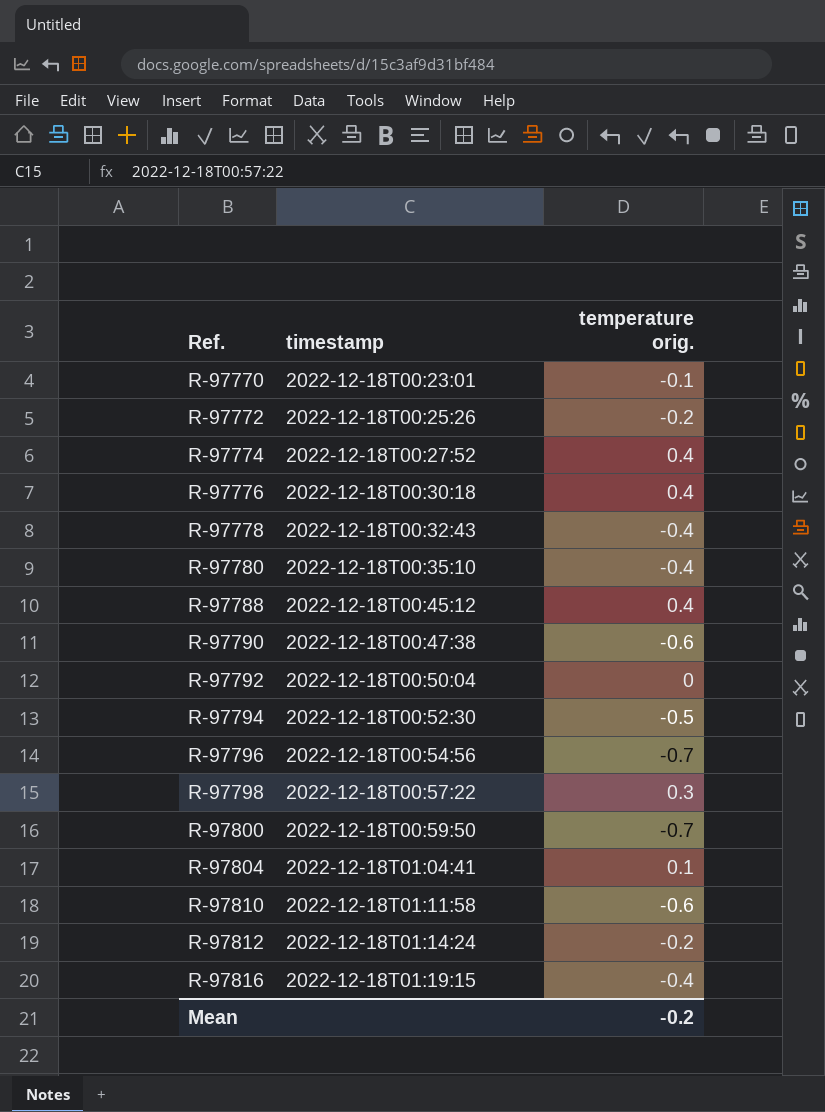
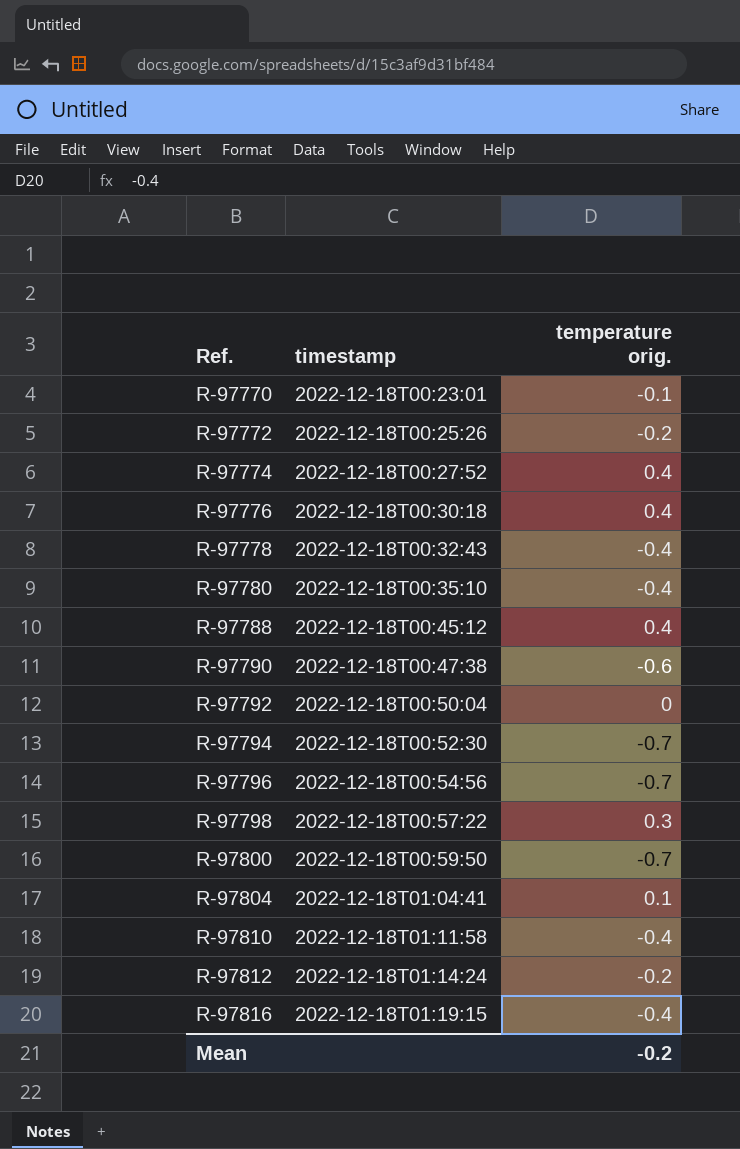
R-97794 | temperature orig.: -0.5 -> -0.7
R-97810 | temperature orig.: -0.6 -> -0.4

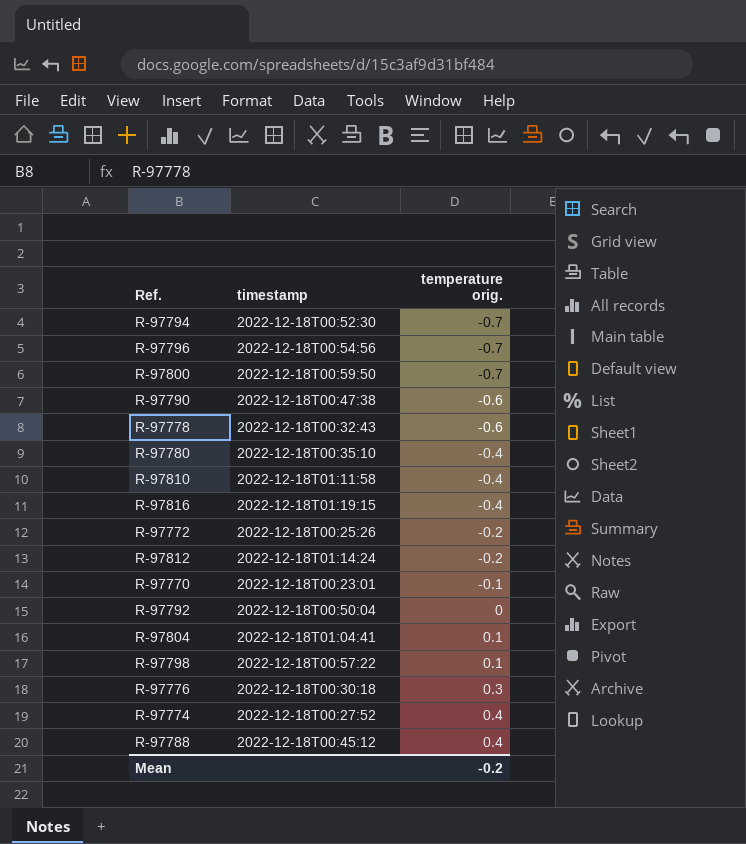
row order: Ref. ascending -> temperature orig. ascending
R-97778 | temperature orig.: -0.4 -> -0.6
R-97798 | temperature orig.: 0.3 -> 0.1
R-97776 | temperature orig.: 0.4 -> 0.3

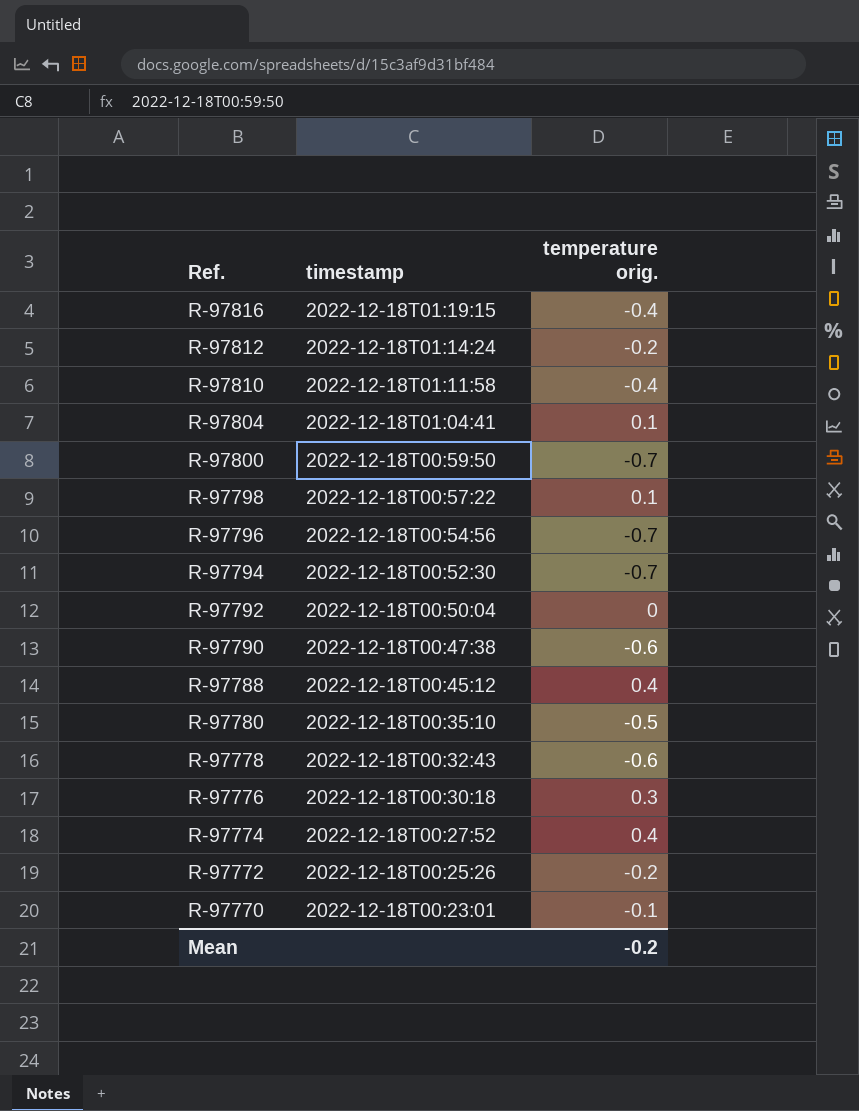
row order: temperature orig. ascending -> Ref. descending
R-97780 | temperature orig.: -0.4 -> -0.5

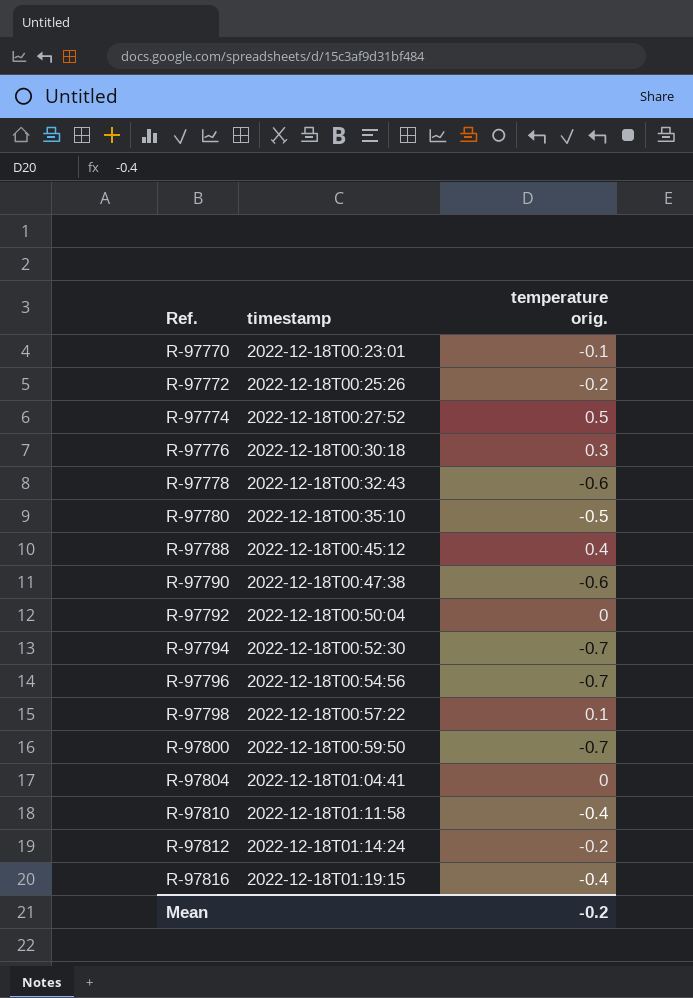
row order: Ref. descending -> Ref. ascending
R-97774 | temperature orig.: 0.4 -> 0.5
R-97804 | temperature orig.: 0.1 -> 0

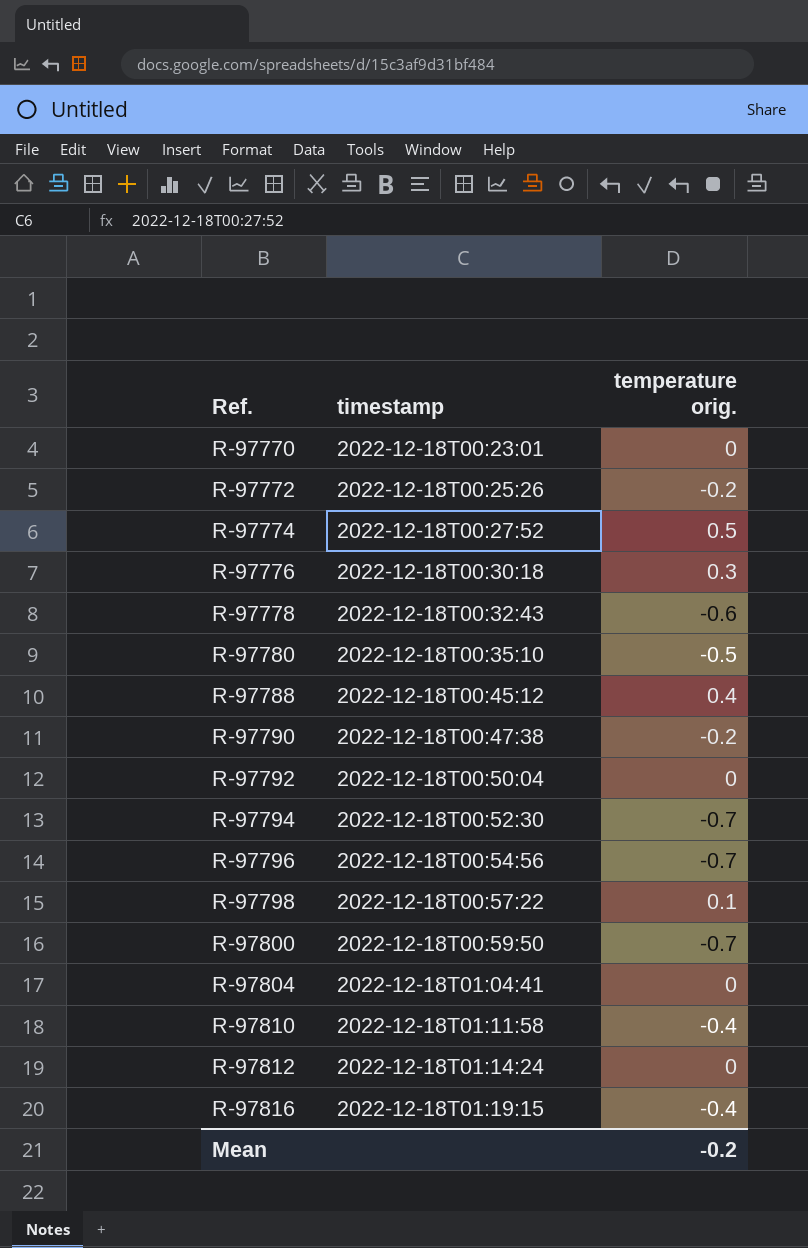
R-97770 | temperature orig.: -0.1 -> 0
R-97790 | temperature orig.: -0.6 -> -0.2
R-97812 | temperature orig.: -0.2 -> 0

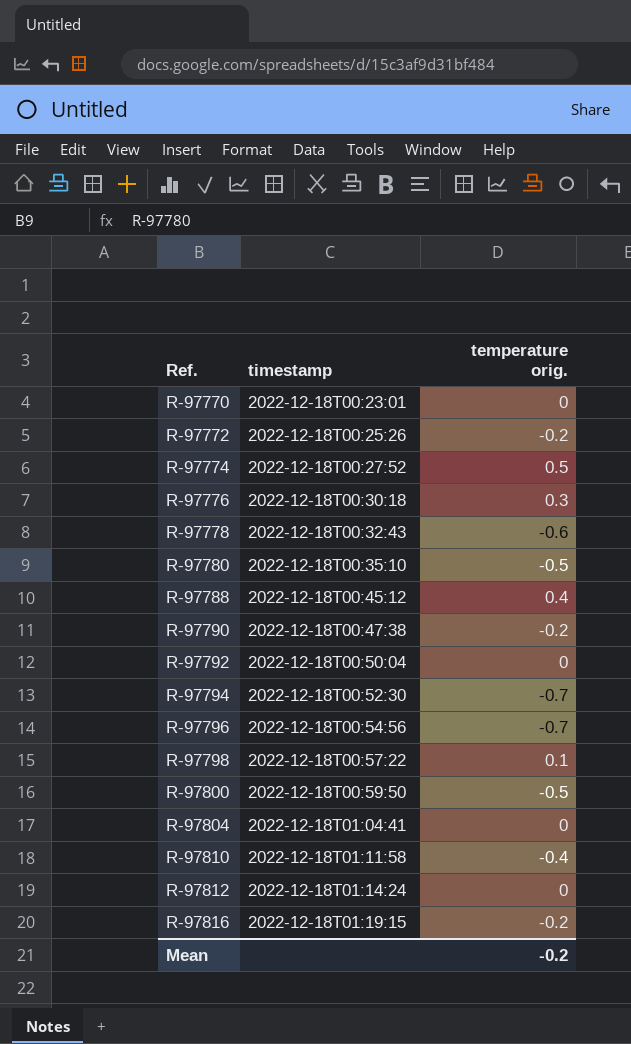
R-97800 | temperature orig.: -0.7 -> -0.5
R-97816 | temperature orig.: -0.4 -> -0.2

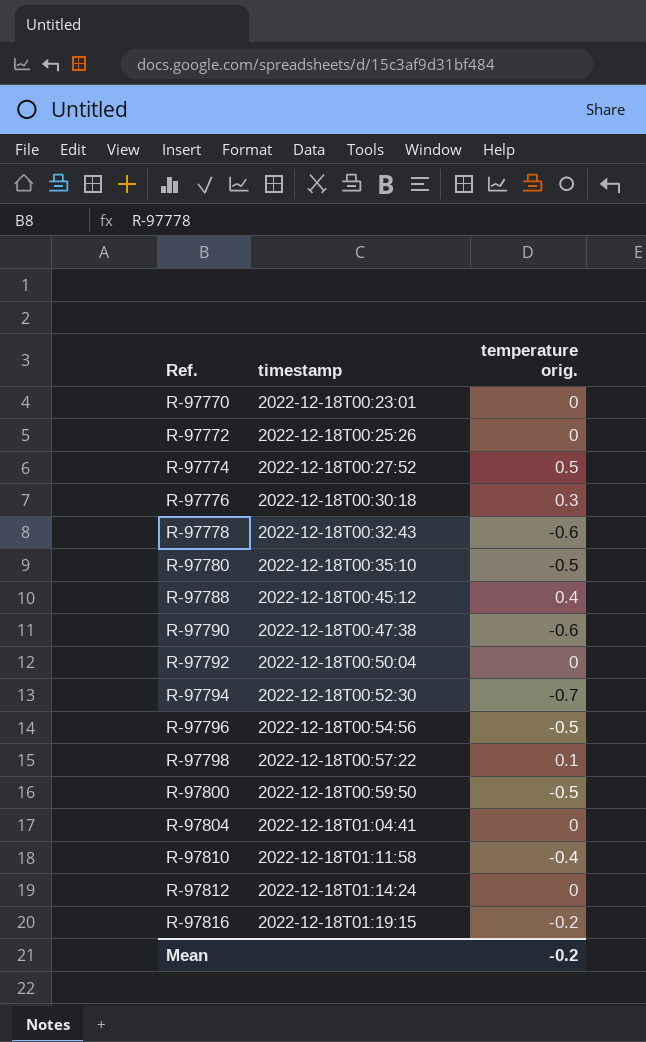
R-97772 | temperature orig.: -0.2 -> 0
R-97790 | temperature orig.: -0.2 -> -0.6
R-97796 | temperature orig.: -0.7 -> -0.5

